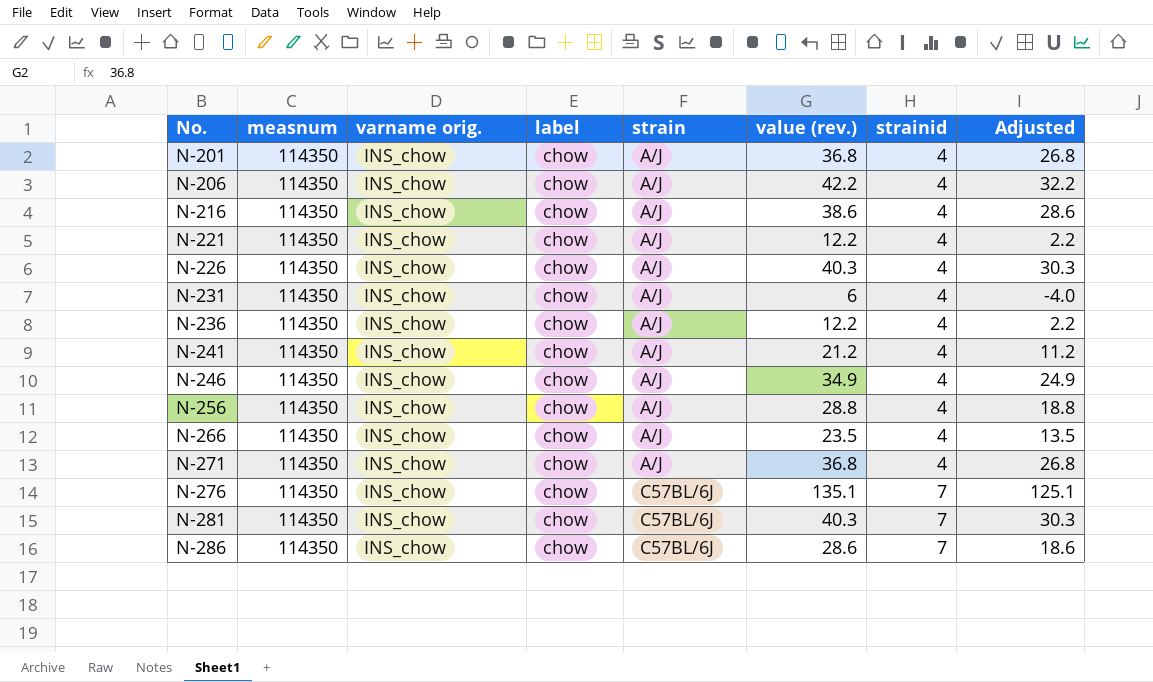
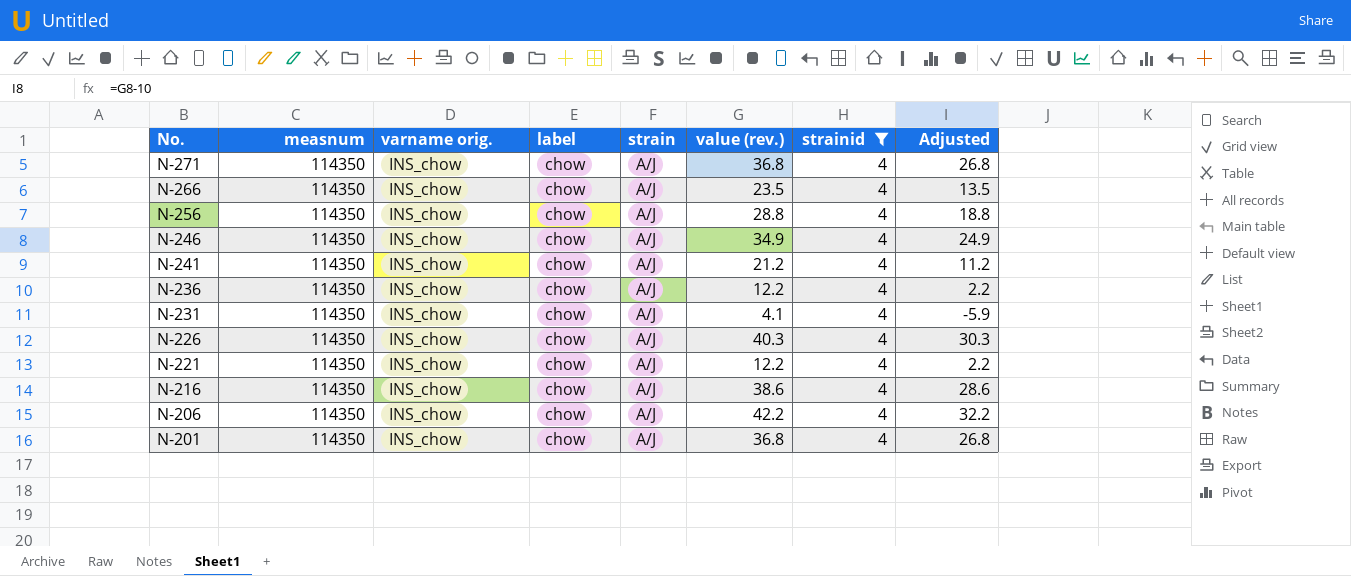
filter: none -> strainid = 4
row order: No. ascending -> No. descending
N-231 | value (rev.): 6 -> 4.1
N-231 | Adjusted: -4.0 -> -5.9

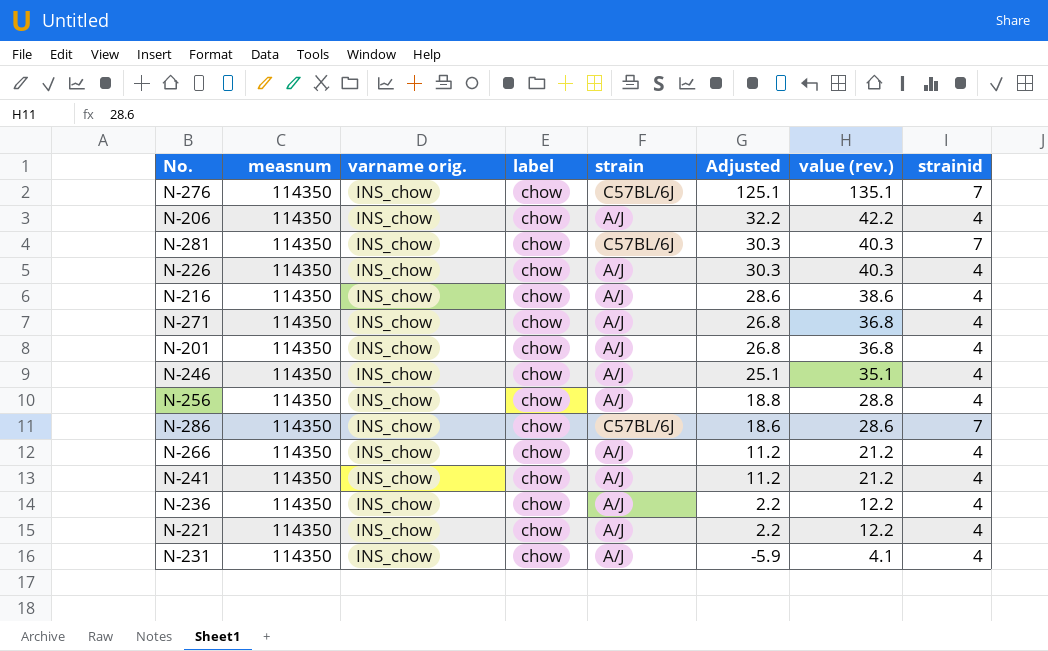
filter: strainid = 4 -> none
row order: No. descending -> Adjusted descending
column Adjusted | position: 8 -> 6
N-246 | Adjusted: 24.9 -> 25.1
N-246 | value (rev.): 34.9 -> 35.1
N-266 | Adjusted: 13.5 -> 11.2
N-266 | value (rev.): 23.5 -> 21.2

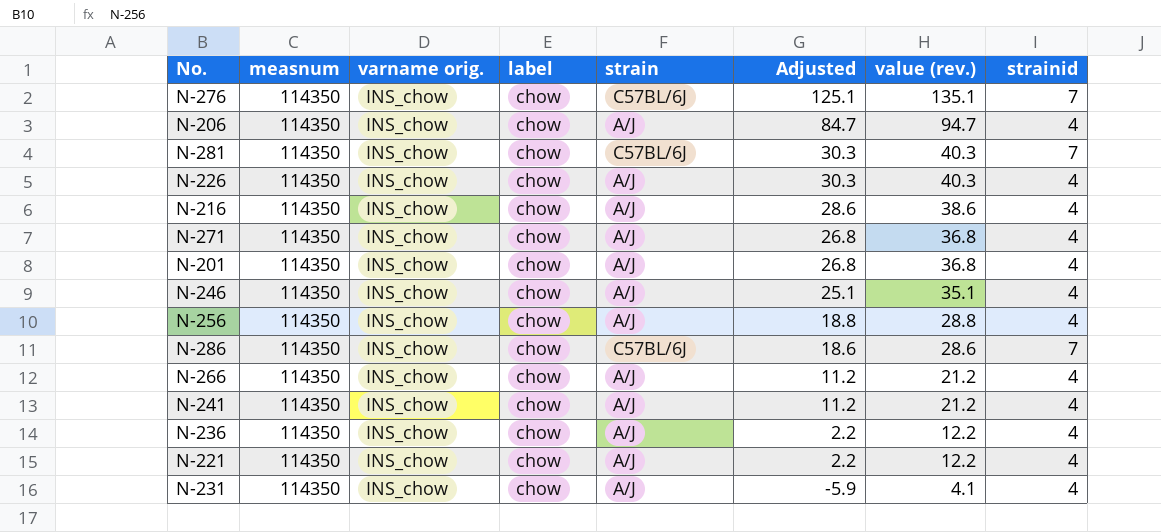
N-206 | Adjusted: 32.2 -> 84.7
N-206 | value (rev.): 42.2 -> 94.7

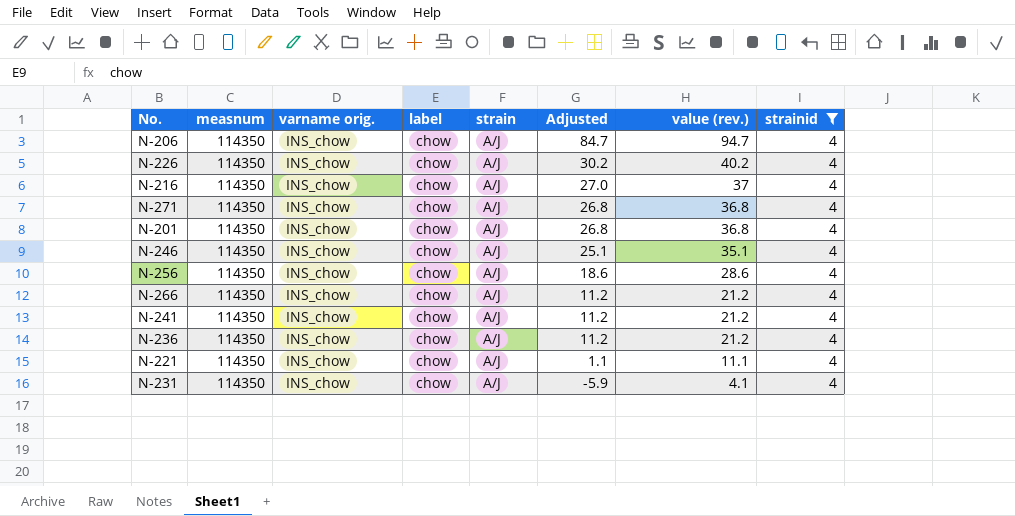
filter: none -> strainid = 4
N-226 | Adjusted: 30.3 -> 30.2
N-226 | value (rev.): 40.3 -> 40.2
N-216 | Adjusted: 28.6 -> 27.0
N-216 | value (rev.): 38.6 -> 37
N-256 | Adjusted: 18.8 -> 18.6
N-256 | value (rev.): 28.8 -> 28.6
N-236 | Adjusted: 2.2 -> 11.2
N-236 | value (rev.): 12.2 -> 21.2
N-221 | Adjusted: 2.2 -> 1.1
N-221 | value (rev.): 12.2 -> 11.1

